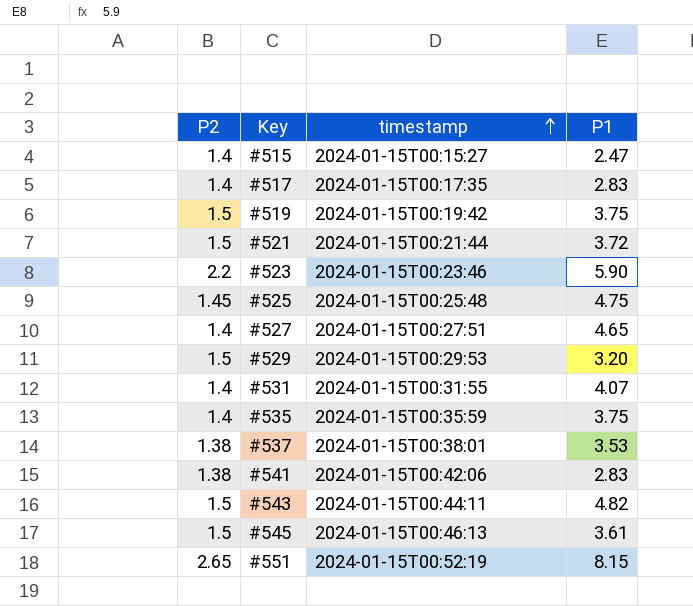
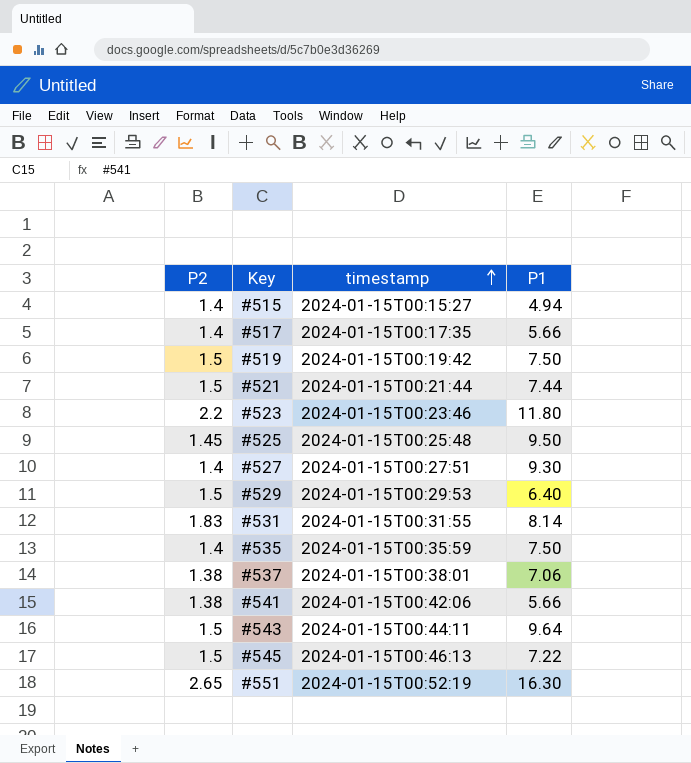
#515 | P1: 2.47 -> 4.94
#517 | P1: 2.83 -> 5.66
#519 | P1: 3.75 -> 7.50
#521 | P1: 3.72 -> 7.44
#523 | P1: 5.90 -> 11.80
#525 | P1: 4.75 -> 9.50
#527 | P1: 4.65 -> 9.30
#529 | P1: 3.20 -> 6.40
#531 | P2: 1.4 -> 1.83
#531 | P1: 4.07 -> 8.14
#535 | P1: 3.75 -> 7.50
#537 | P1: 3.53 -> 7.06
#541 | P1: 2.83 -> 5.66
#543 | P1: 4.82 -> 9.64
#545 | P1: 3.61 -> 7.22
#551 | P1: 8.15 -> 16.30

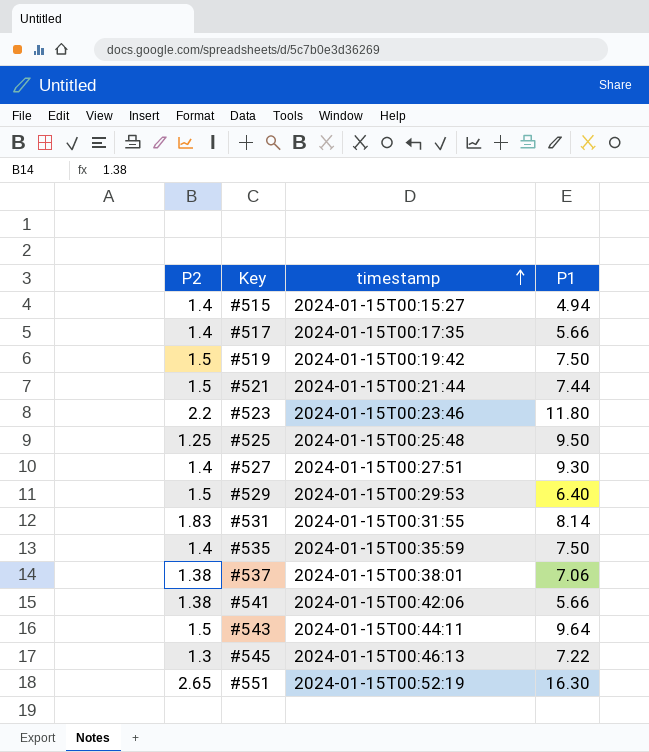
#525 | P2: 1.45 -> 1.25
#545 | P2: 1.5 -> 1.3

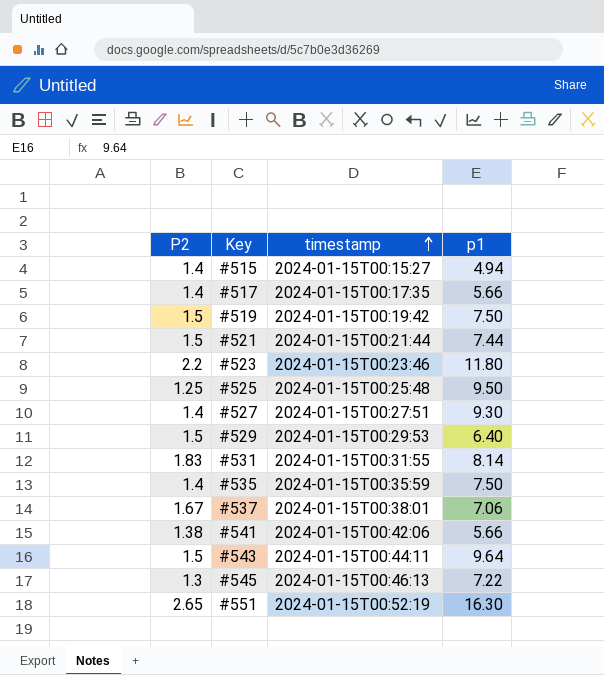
column name: P1 -> p1
#537 | P2: 1.38 -> 1.67

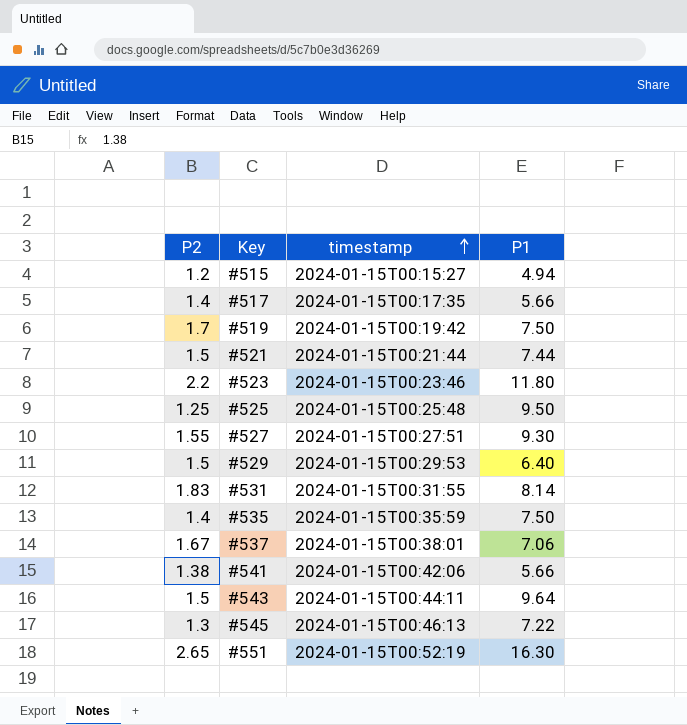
column name: p1 -> P1
#515 | P2: 1.4 -> 1.2
#519 | P2: 1.5 -> 1.7
#527 | P2: 1.4 -> 1.55

